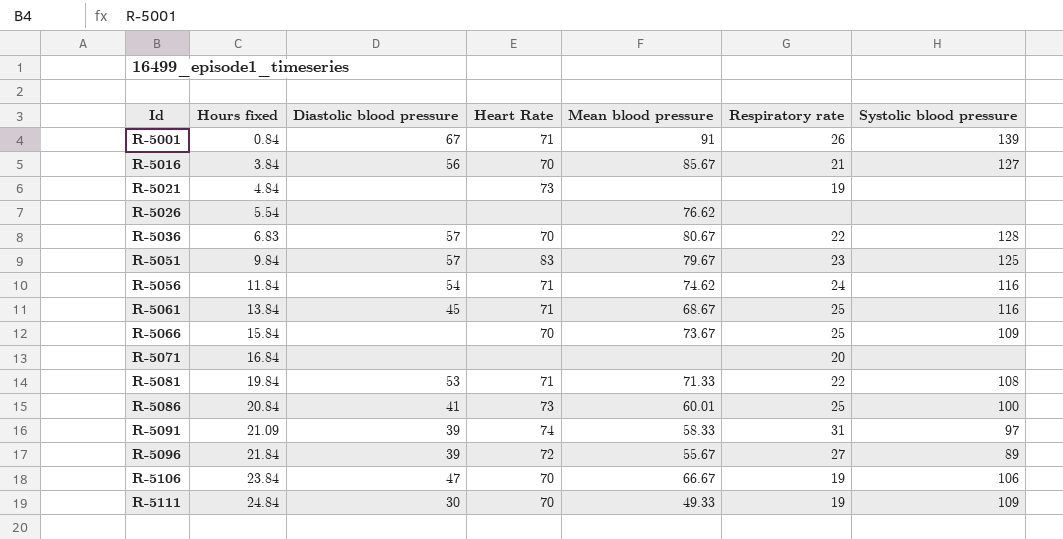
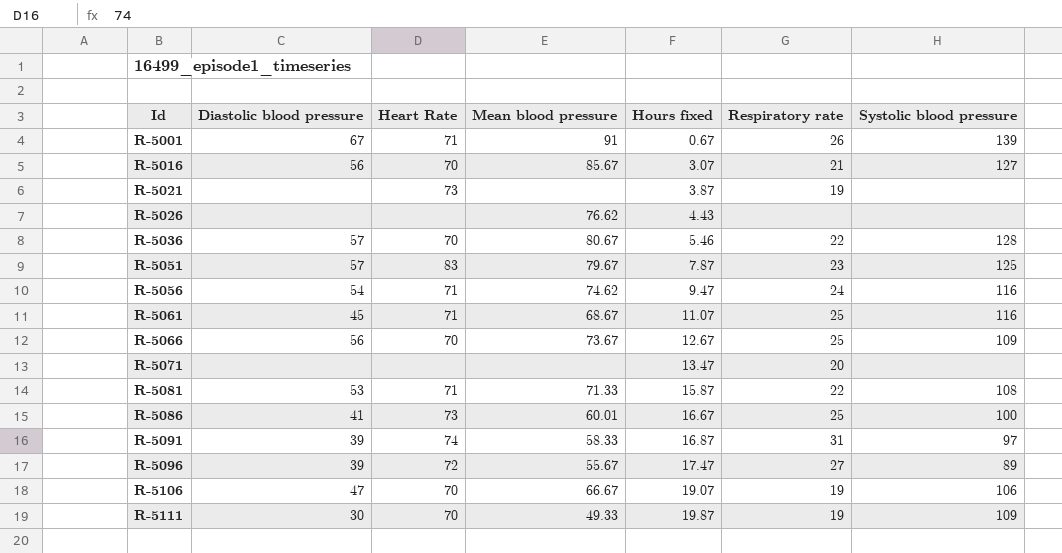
column Hours fixed | position: 2 -> 5
R-5001 | Hours fixed: 0.84 -> 0.67
R-5016 | Hours fixed: 3.84 -> 3.07
R-5021 | Hours fixed: 4.84 -> 3.87
R-5026 | Hours fixed: 5.54 -> 4.43
R-5036 | Hours fixed: 6.83 -> 5.46
R-5051 | Hours fixed: 9.84 -> 7.87
R-5056 | Hours fixed: 11.84 -> 9.47
R-5061 | Hours fixed: 13.84 -> 11.07
R-5066 | Diastolic blood pressure: none -> 56
R-5066 | Hours fixed: 15.84 -> 12.67
R-5071 | Hours fixed: 16.84 -> 13.47
R-5081 | Hours fixed: 19.84 -> 15.87
R-5086 | Hours fixed: 20.84 -> 16.67
R-5091 | Hours fixed: 21.09 -> 16.87
R-5096 | Hours fixed: 21.84 -> 17.47
R-5106 | Hours fixed: 23.84 -> 19.07
R-5111 | Hours fixed: 24.84 -> 19.87

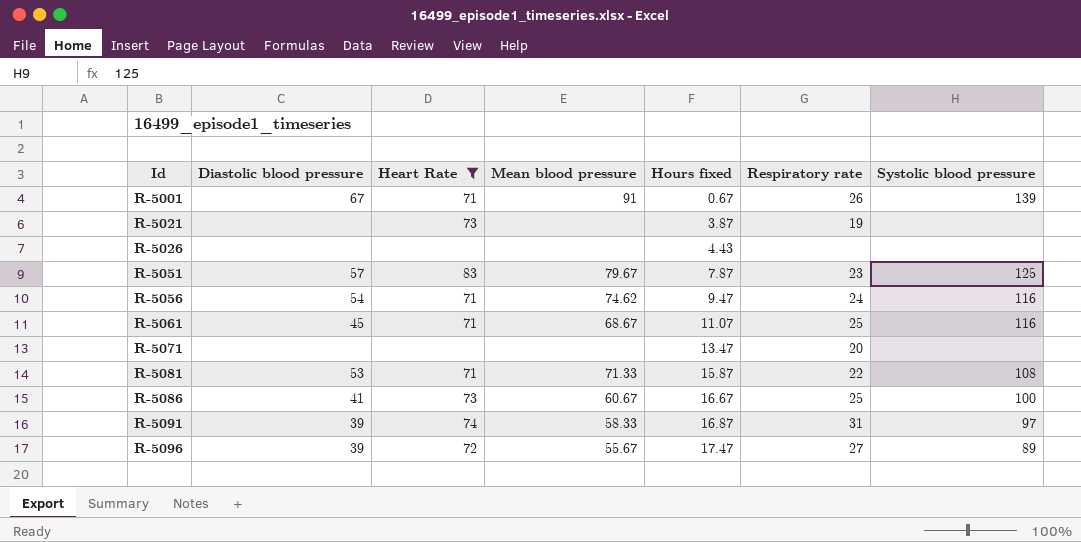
filter: none -> Heart Rate != 70
R-5026 | Mean blood pressure: 76.62 -> none
R-5086 | Mean blood pressure: 60.01 -> 60.67

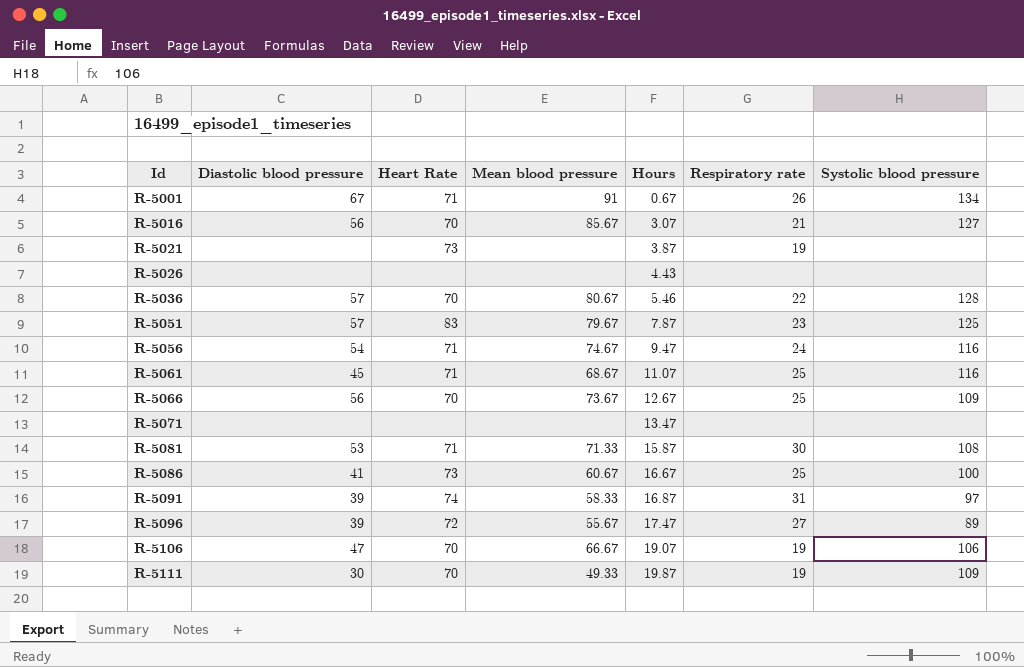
filter: Heart Rate != 70 -> none
column name: Hours fixed -> Hours
R-5001 | Systolic blood pressure: 139 -> 134
R-5056 | Mean blood pressure: 74.62 -> 74.67
R-5071 | Respiratory rate: 20 -> none
R-5081 | Respiratory rate: 22 -> 30

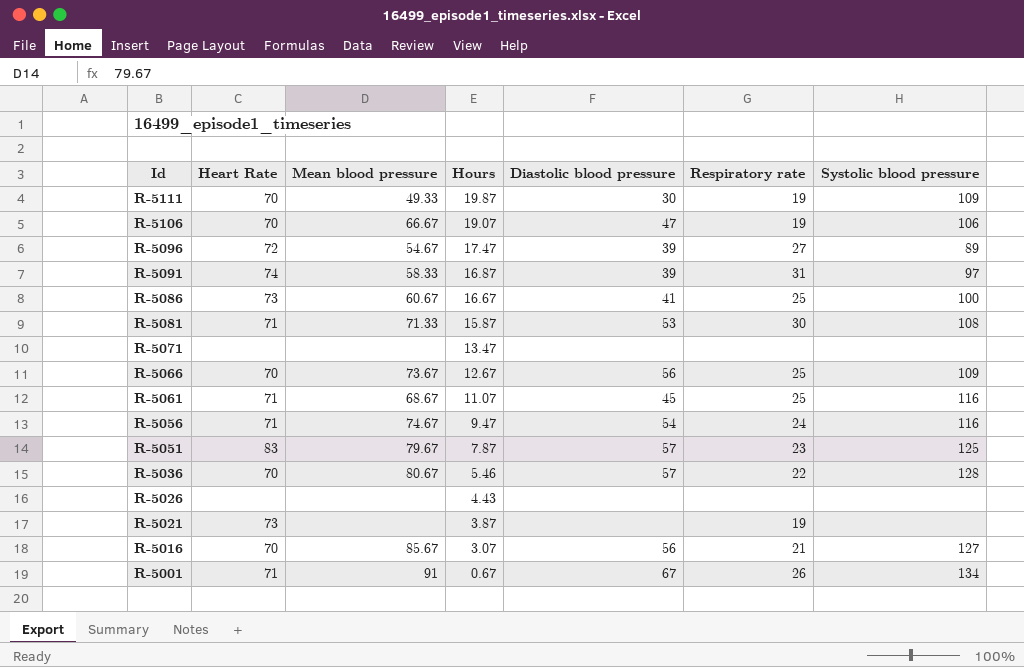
row order: Id ascending -> Id descending
column Diastolic blood pressure | position: 2 -> 5
R-5096 | Mean blood pressure: 55.67 -> 54.67

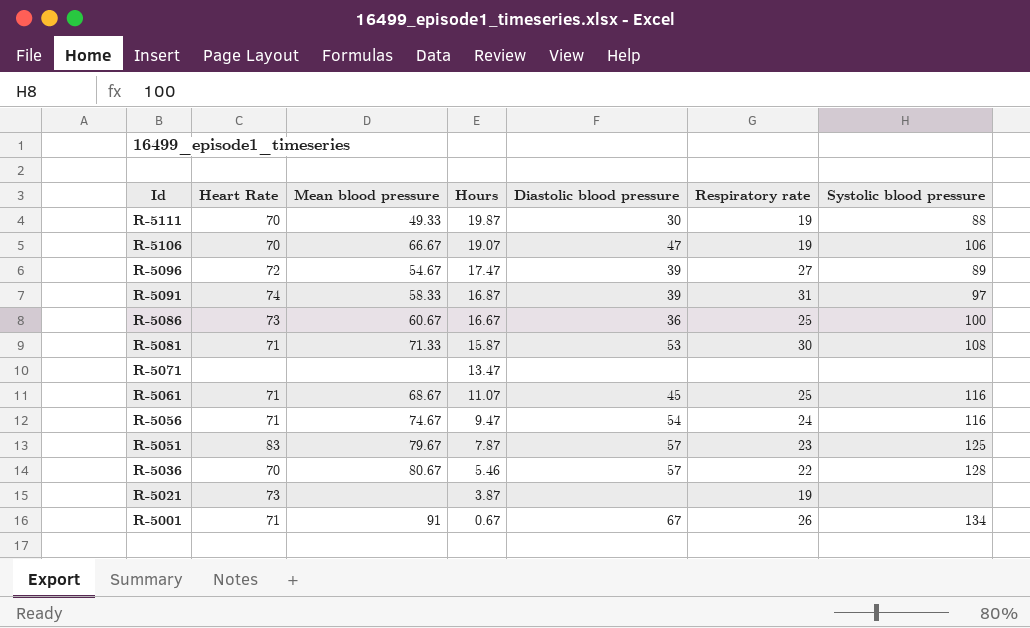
row R-5066: 70 | 73.67 | 12.67 | 56 | 25 | 109 -> none
row R-5026: none | none | 4.43 | none | none | none -> none
row R-5016: 70 | 85.67 | 3.07 | 56 | 21 | 127 -> none
R-5111 | Systolic blood pressure: 109 -> 88
R-5086 | Diastolic blood pressure: 41 -> 36

